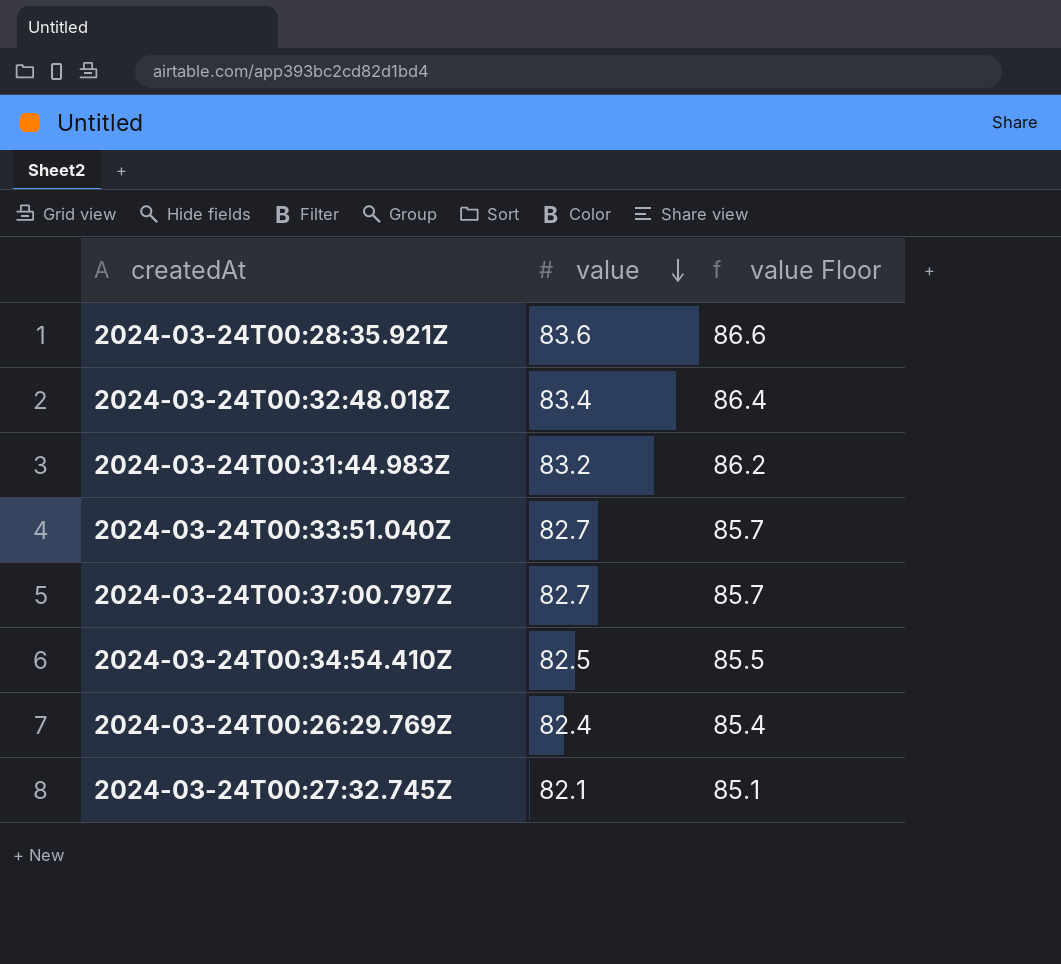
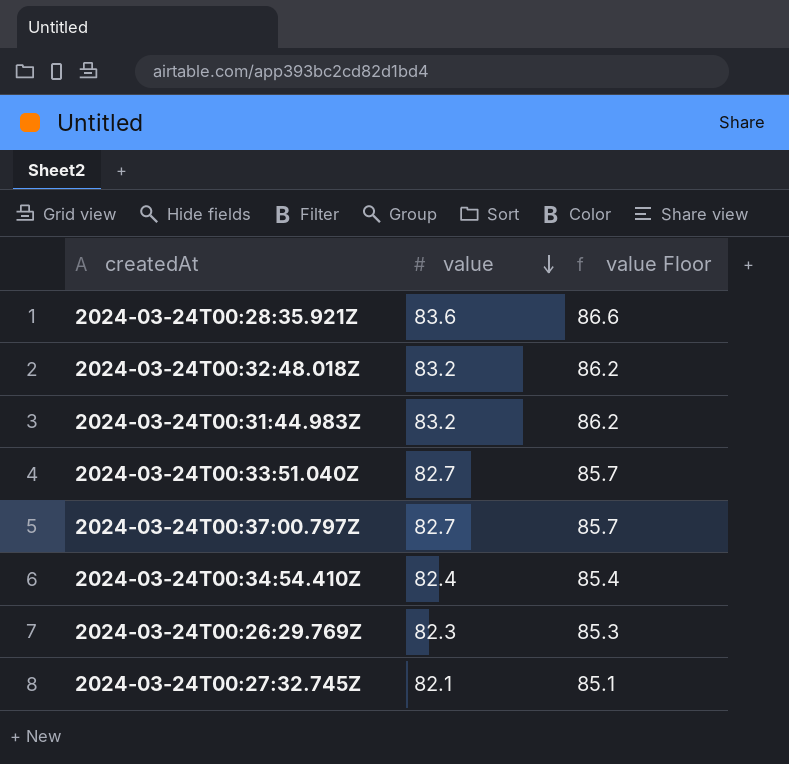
2024-03-24T00:32:48.018Z | value: 83.4 -> 83.2
2024-03-24T00:32:48.018Z | value Floor: 86.4 -> 86.2
2024-03-24T00:34:54.410Z | value: 82.5 -> 82.4
2024-03-24T00:34:54.410Z | value Floor: 85.5 -> 85.4
2024-03-24T00:26:29.769Z | value: 82.4 -> 82.3
2024-03-24T00:26:29.769Z | value Floor: 85.4 -> 85.3

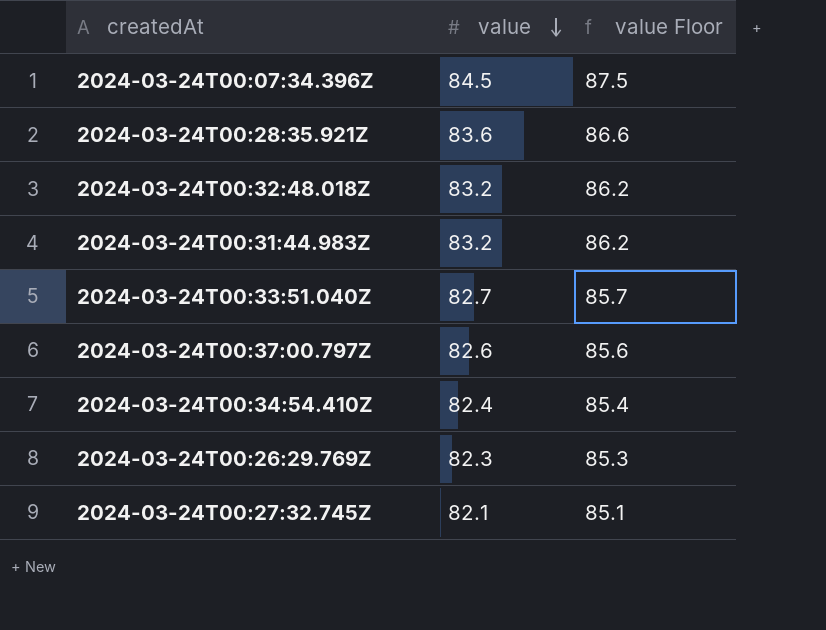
row 2024-03-24T00:07:34.396Z: none -> 84.5 | 87.5
2024-03-24T00:37:00.797Z | value: 82.7 -> 82.6
2024-03-24T00:37:00.797Z | value Floor: 85.7 -> 85.6

